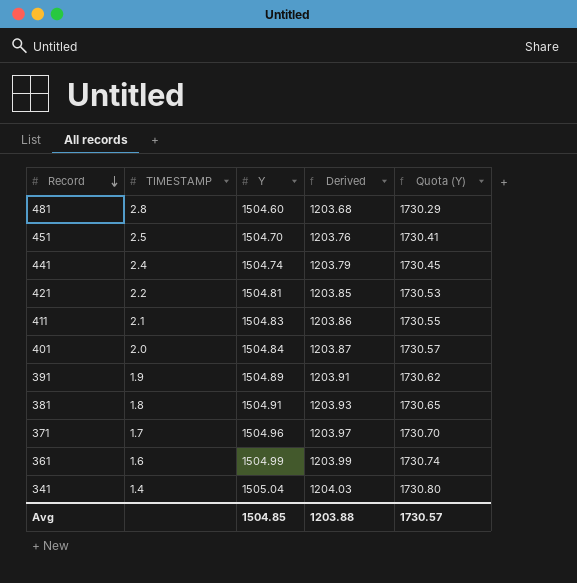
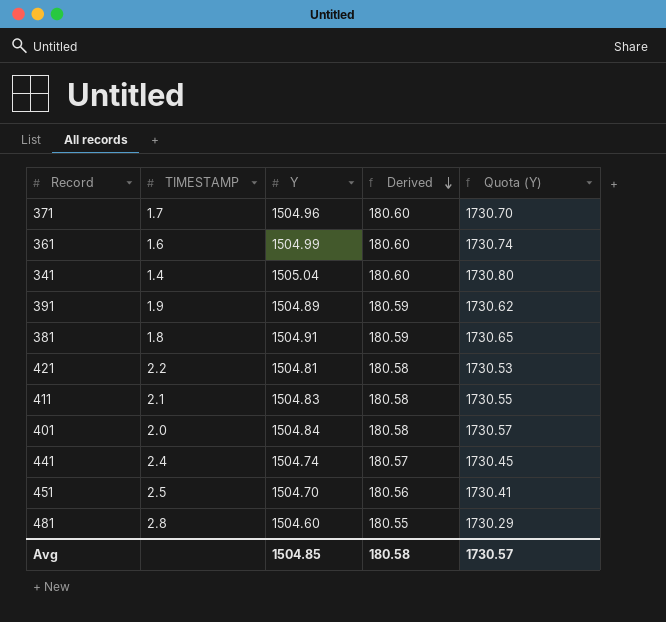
row order: Record descending -> Derived descending
column Derived | formula: [Y] * 0.8 -> [Y] * 0.12
Avg | Derived: 1203.88 -> 180.58

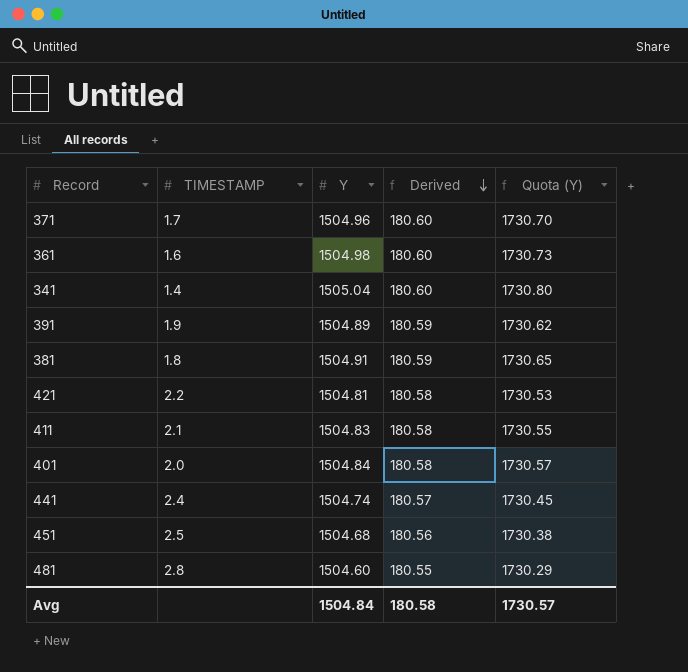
361 | Y: 1504.99 -> 1504.98
361 | Quota (Y): 1730.74 -> 1730.73
451 | Y: 1504.70 -> 1504.68
451 | Quota (Y): 1730.41 -> 1730.38
Avg | Y: 1504.85 -> 1504.84

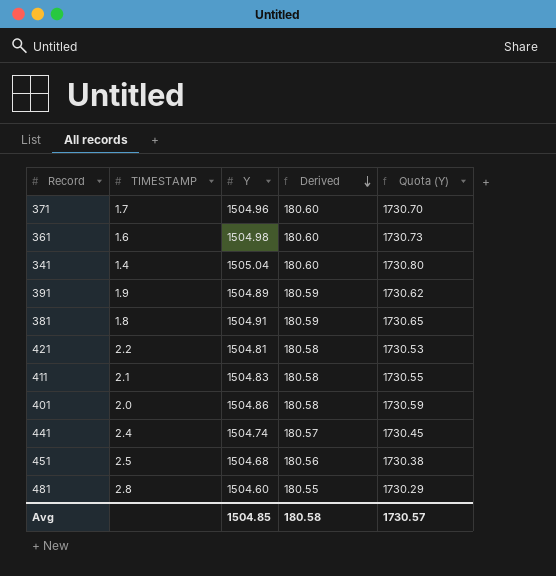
401 | Y: 1504.84 -> 1504.86
401 | Quota (Y): 1730.57 -> 1730.59
Avg | Y: 1504.84 -> 1504.85

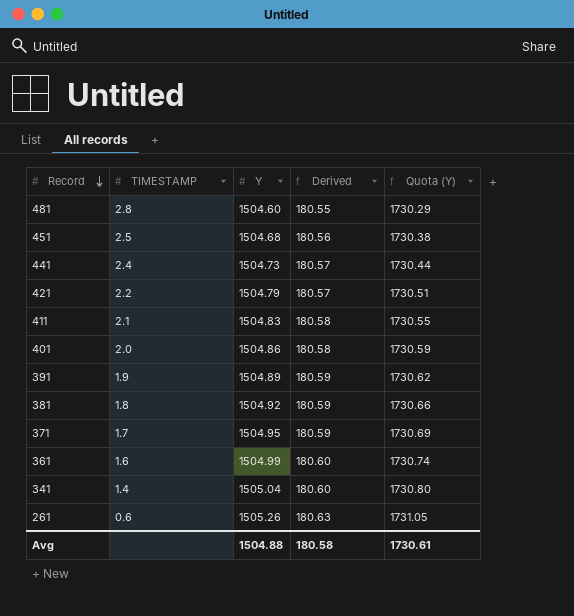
row order: Derived descending -> Record descending
441 | Y: 1504.74 -> 1504.73
441 | Quota (Y): 1730.45 -> 1730.44
421 | Y: 1504.81 -> 1504.79
421 | Derived: 180.58 -> 180.57
421 | Quota (Y): 1730.53 -> 1730.51
381 | Y: 1504.91 -> 1504.92
381 | Quota (Y): 1730.65 -> 1730.66
371 | Y: 1504.96 -> 1504.95
371 | Derived: 180.60 -> 180.59
371 | Quota (Y): 1730.70 -> 1730.69
361 | Y: 1504.98 -> 1504.99
361 | Quota (Y): 1730.73 -> 1730.74
row 261: none -> 0.6 | 1505.26 | 180.63 | 1731.05
Avg | Y: 1504.85 -> 1504.88
Avg | Quota (Y): 1730.57 -> 1730.61

